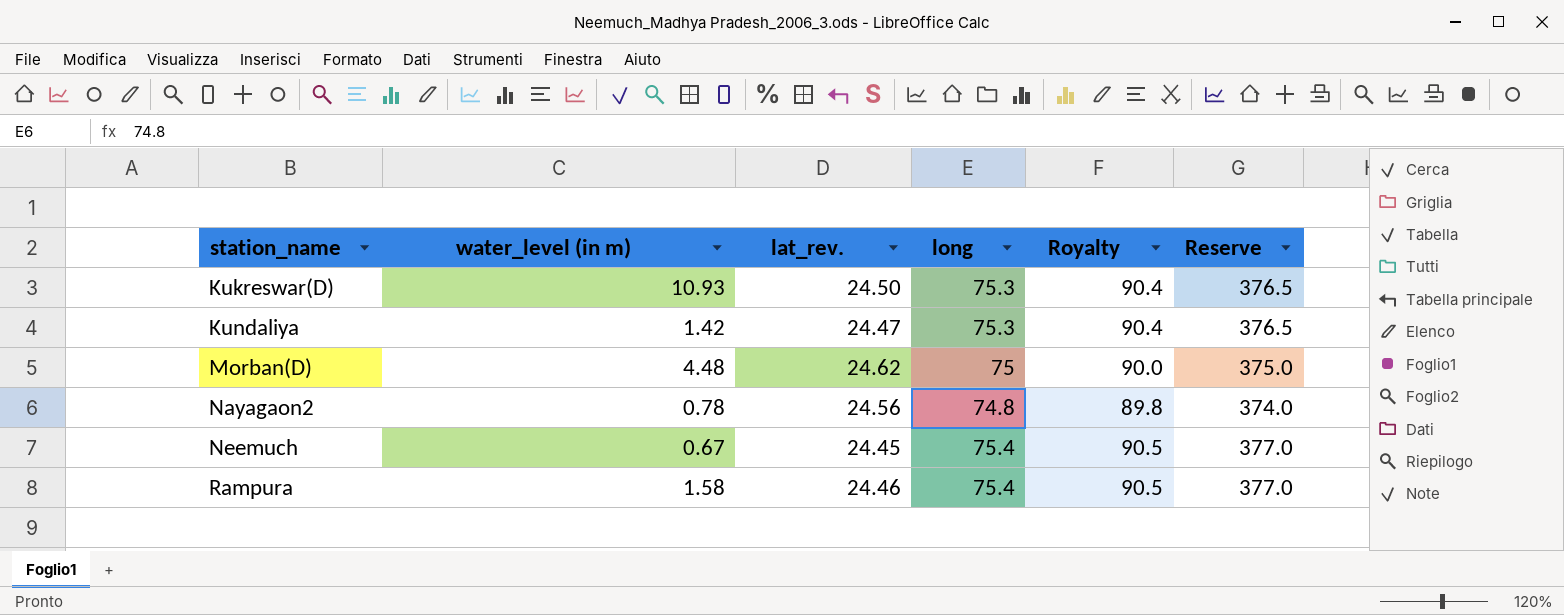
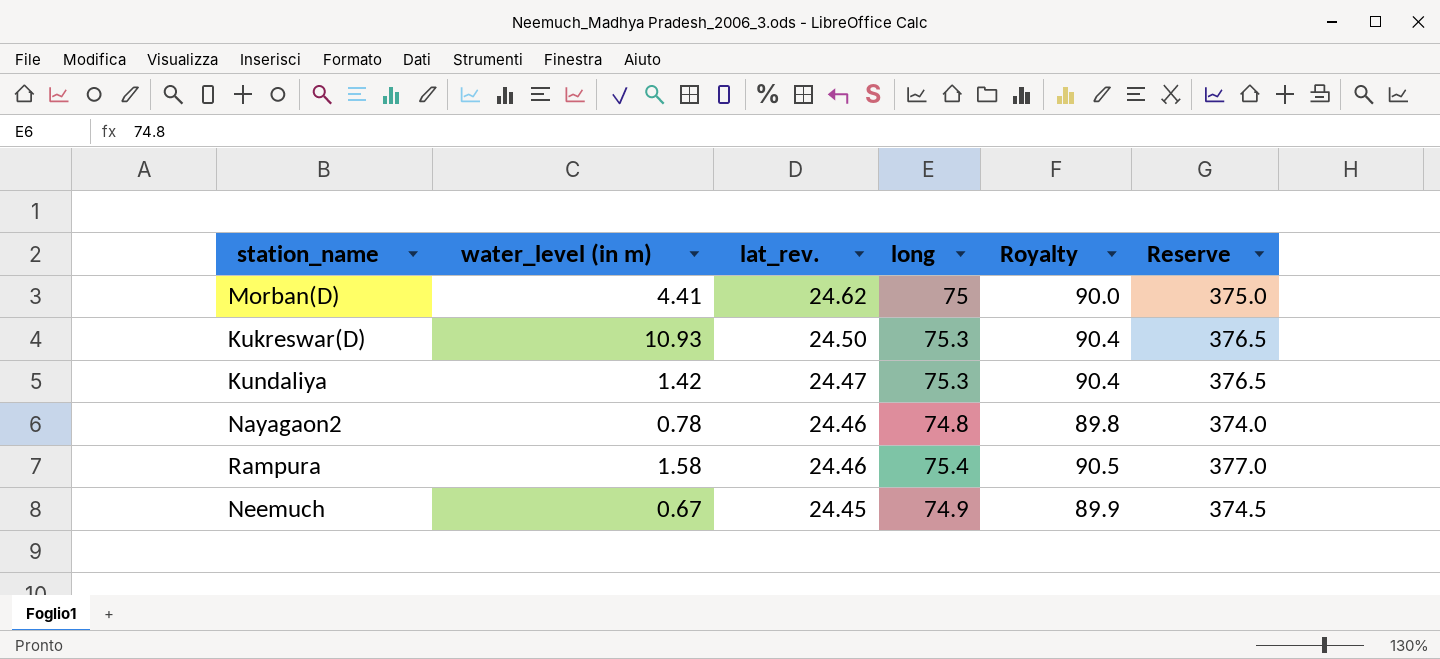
row order: station_name ascending -> lat_rev. descending
Morban(D) | water_level (in m): 4.48 -> 4.41
Nayagaon2 | lat_rev.: 24.56 -> 24.46
Neemuch | long: 75.4 -> 74.9
Neemuch | Royalty: 90.5 -> 89.9
Neemuch | Reserve: 377.0 -> 374.5

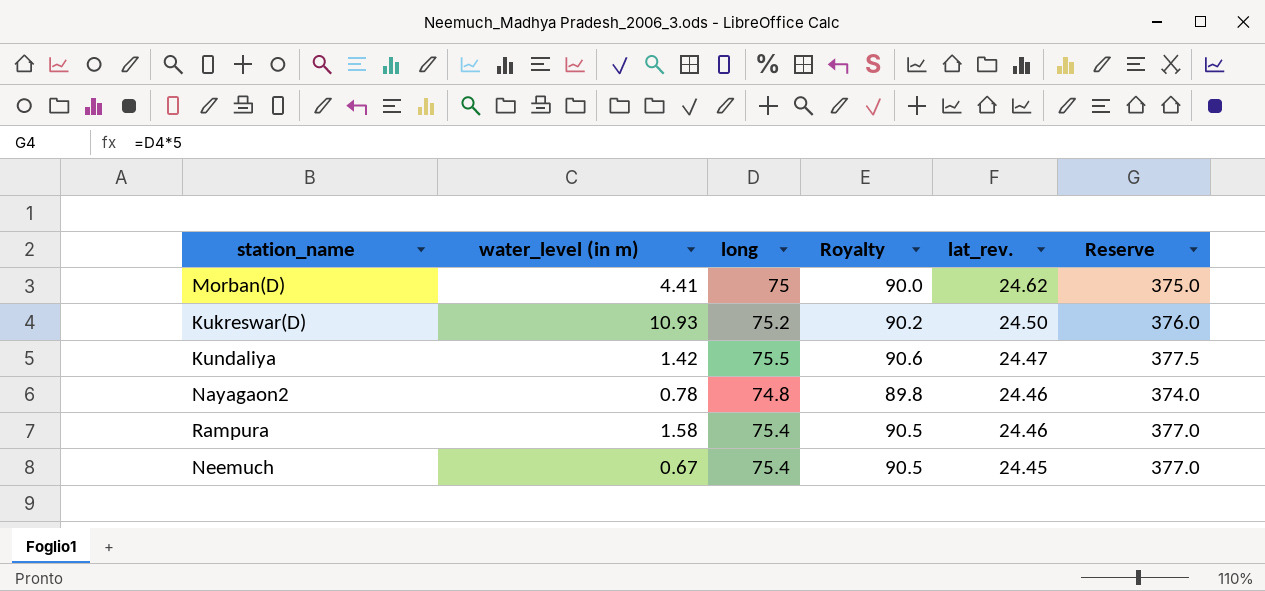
column lat_rev. | position: 3 -> 5
Kukreswar(D) | long: 75.3 -> 75.2
Kukreswar(D) | Royalty: 90.4 -> 90.2
Kukreswar(D) | Reserve: 376.5 -> 376.0
Kundaliya | long: 75.3 -> 75.5
Kundaliya | Royalty: 90.4 -> 90.6
Kundaliya | Reserve: 376.5 -> 377.5
Neemuch | long: 74.9 -> 75.4
Neemuch | Royalty: 89.9 -> 90.5
Neemuch | Reserve: 374.5 -> 377.0

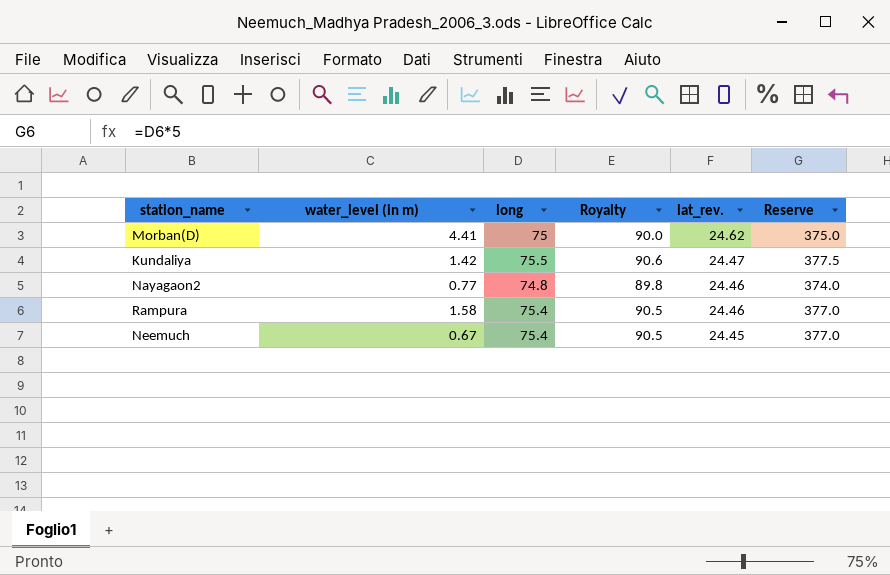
row Kukreswar(D): 10.93 | 75.2 | 90.2 | 24.50 | 376.0 -> none
Nayagaon2 | water_level (in m): 0.78 -> 0.77

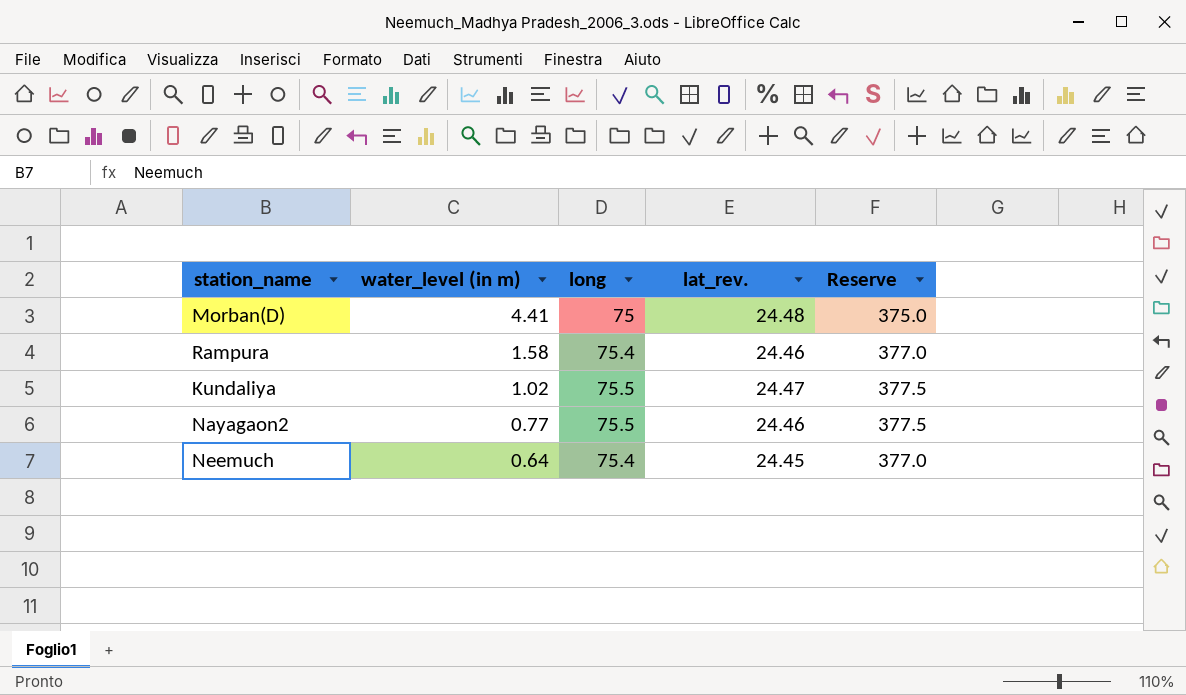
row order: lat_rev. descending -> water_level (in m) descending
column Royalty | formula: [long] * 1.2 -> none
Morban(D) | lat_rev.: 24.62 -> 24.48
Kundaliya | water_level (in m): 1.42 -> 1.02
Nayagaon2 | long: 74.8 -> 75.5
Nayagaon2 | Reserve: 374.0 -> 377.5
Neemuch | water_level (in m): 0.67 -> 0.64

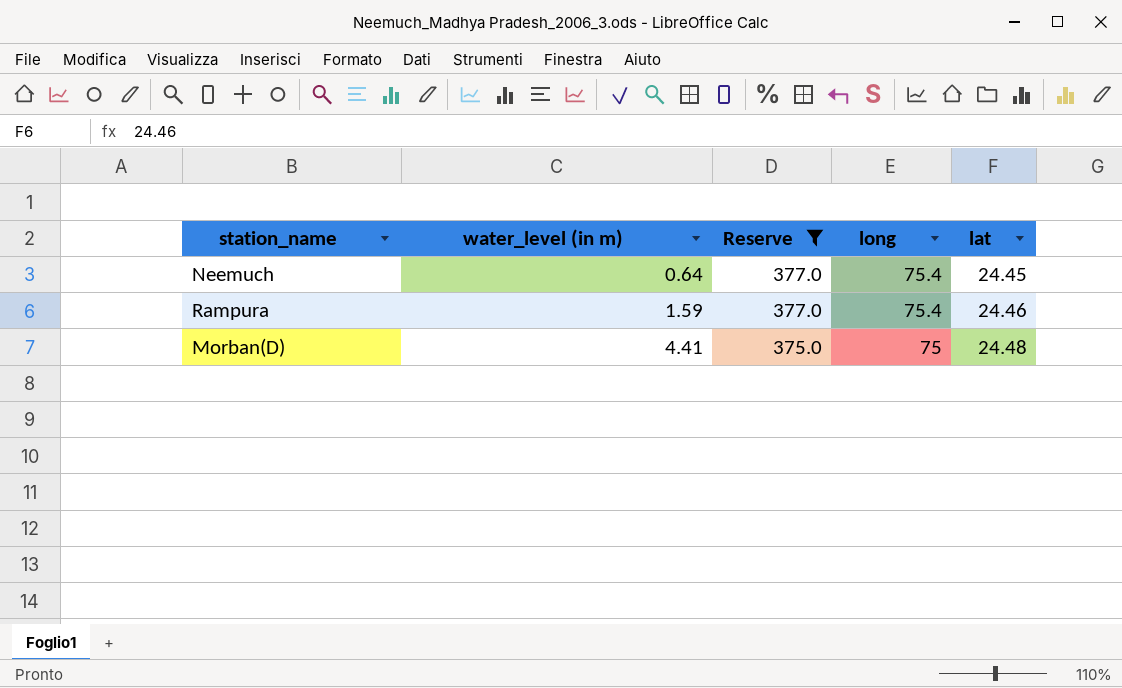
filter: none -> Reserve != 377.5
row order: water_level (in m) descending -> water_level (in m) ascending
column Reserve | position: 5 -> 3
column name: lat_rev. -> lat
Rampura | water_level (in m): 1.58 -> 1.59

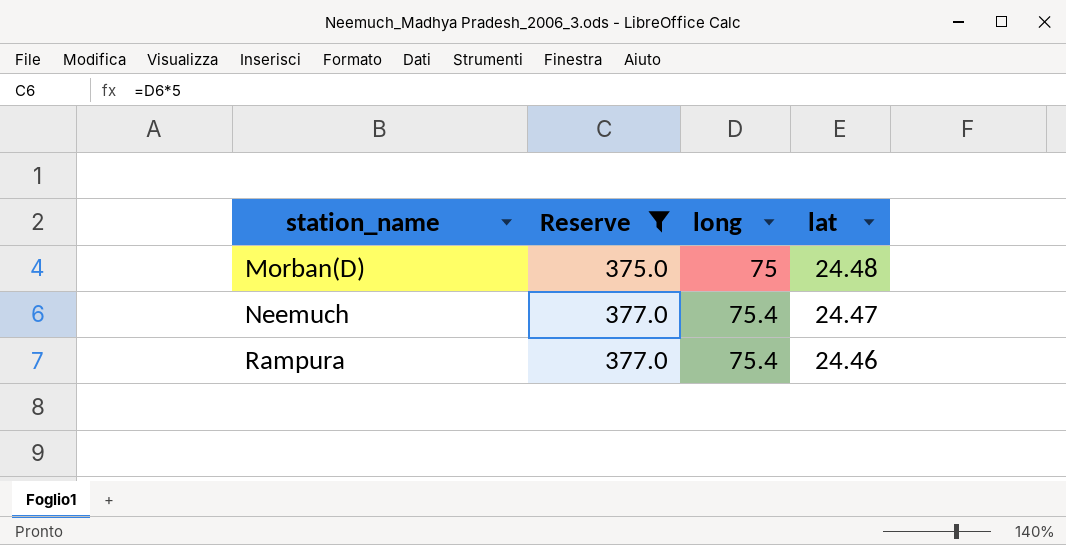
row order: water_level (in m) ascending -> station_name ascending
column water_level (in m) | position: 2 -> none
Neemuch | lat: 24.45 -> 24.47

